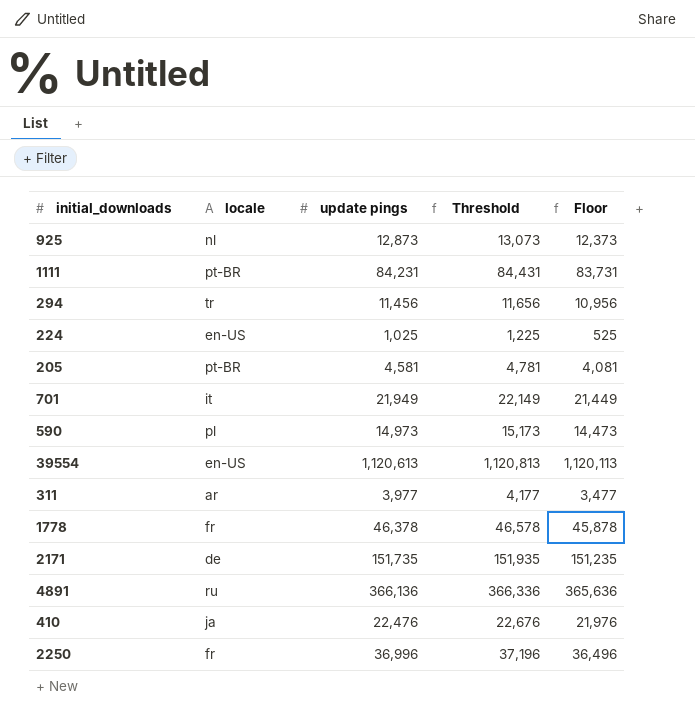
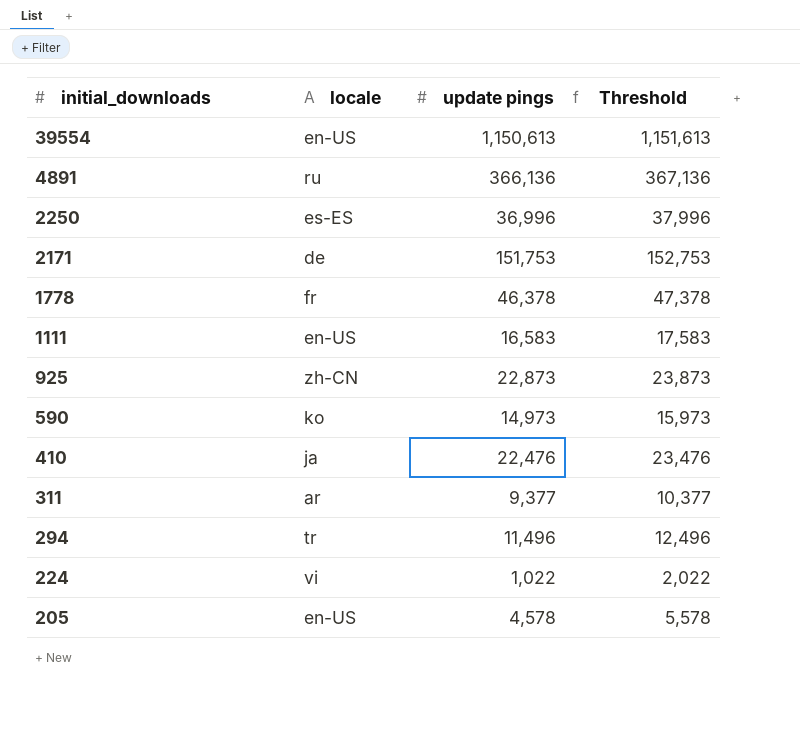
row order: none -> initial_downloads descending
column Floor | formula: [update pings] - 500 -> none
column Threshold | formula: [update pings] + 200 -> [update pings] + 1000
row 701: it | 21,949 | 22,149 | 21,449 -> none
39554 | update pings: 1,120,613 -> 1,150,613
2250 | locale: fr -> es-ES
2171 | update pings: 151,735 -> 151,753
1111 | locale: pt-BR -> en-US
1111 | update pings: 84,231 -> 16,583
925 | locale: nl -> zh-CN
925 | update pings: 12,873 -> 22,873
590 | locale: pl -> ko
311 | update pings: 3,977 -> 9,377
294 | update pings: 11,456 -> 11,496
224 | locale: en-US -> vi
224 | update pings: 1,025 -> 1,022
205 | locale: pt-BR -> en-US
205 | update pings: 4,581 -> 4,578

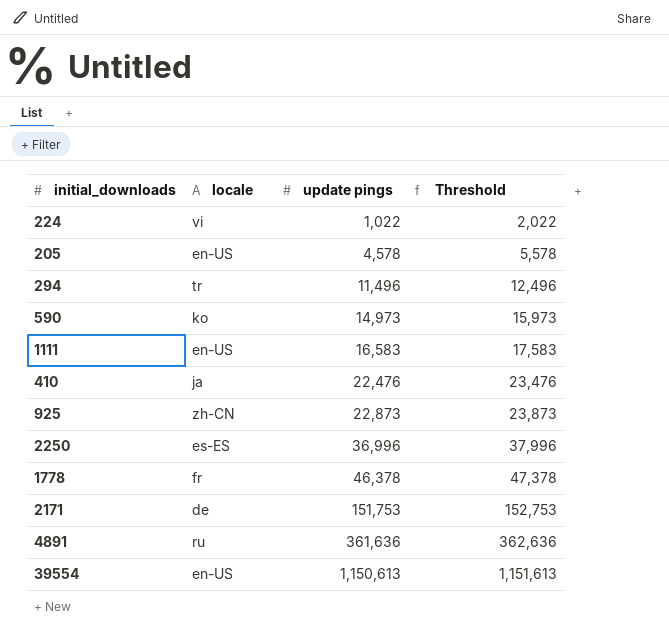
row order: initial_downloads descending -> update pings ascending
row 311: ar | 9,377 | 10,377 -> none
4891 | update pings: 366,136 -> 361,636
4891 | Threshold: 367,136 -> 362,636

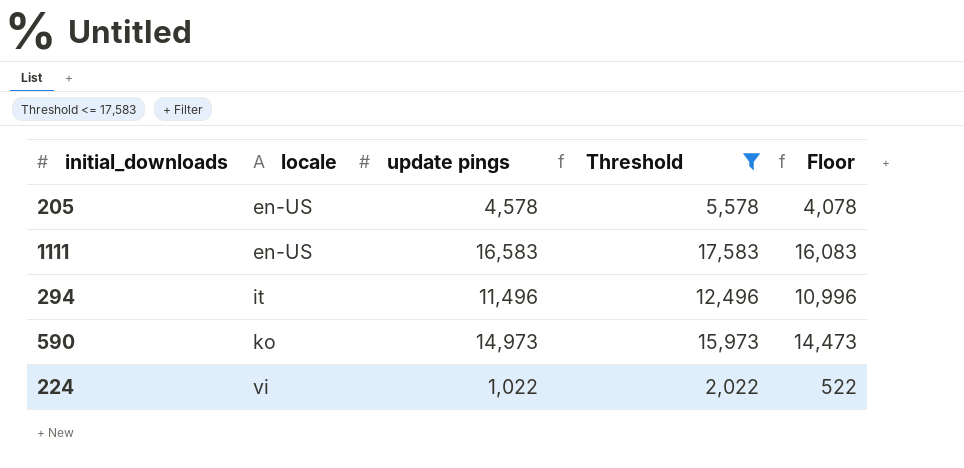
filter: none -> Threshold <= 17,583
row order: update pings ascending -> locale ascending
column Floor | formula: none -> [update pings] - 500
294 | locale: tr -> it

